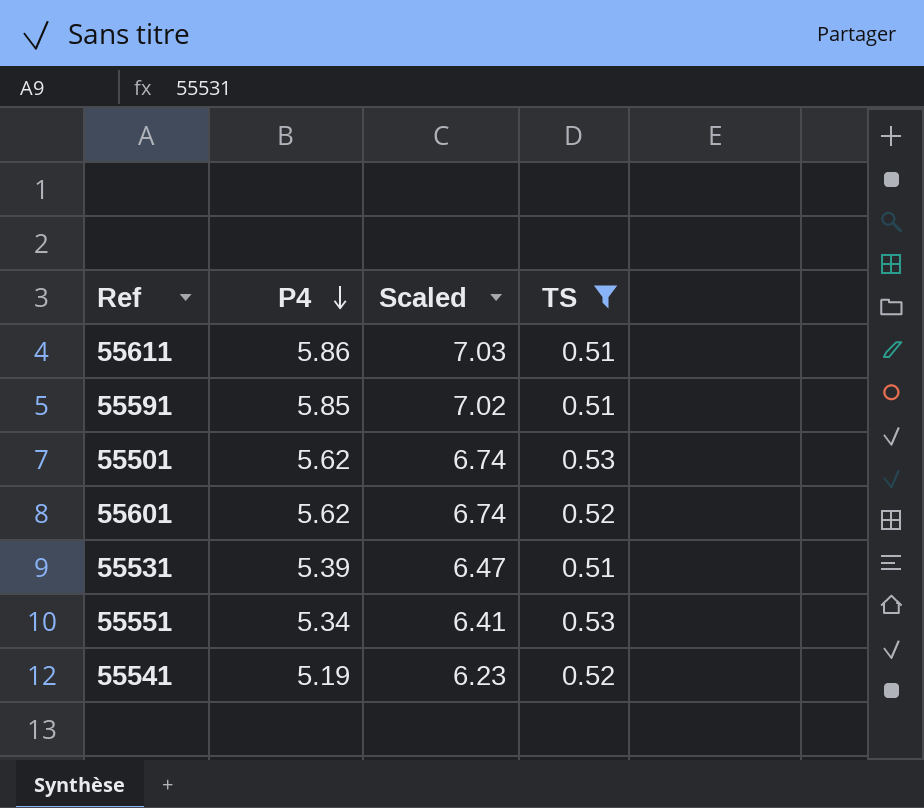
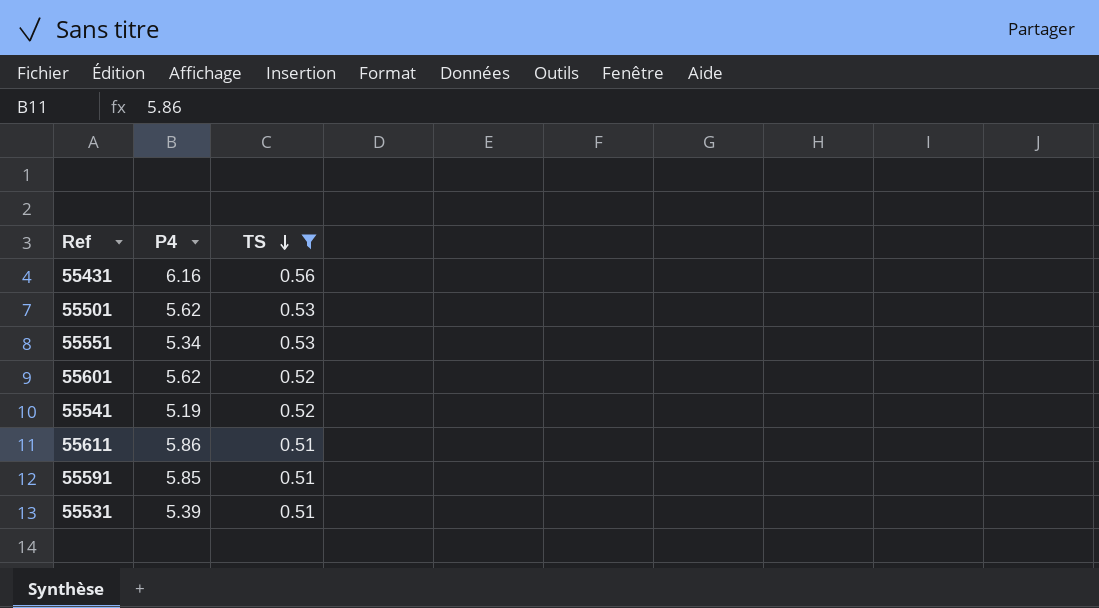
row order: P4 descending -> TS descending
column Scaled | formula: [P4] * 1.2 -> none
row 55431: none -> 6.16 | 0.56

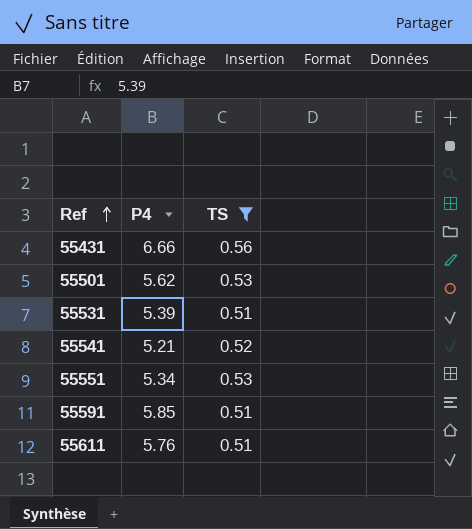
row order: TS descending -> Ref ascending
row 55601: 5.62 | 0.52 -> none
55431 | P4: 6.16 -> 6.66
55541 | P4: 5.19 -> 5.21
55611 | P4: 5.86 -> 5.76

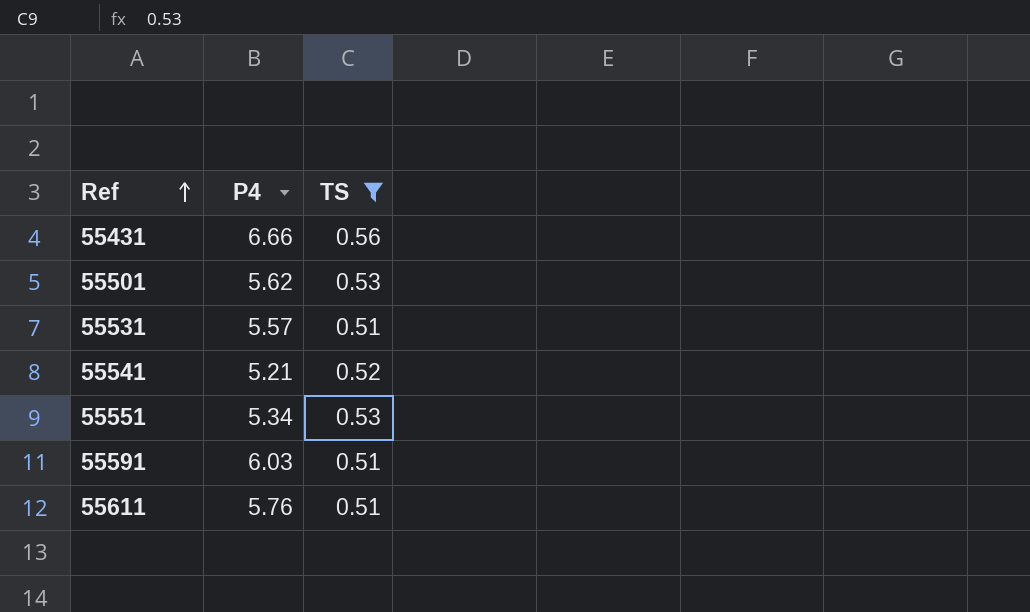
55531 | P4: 5.39 -> 5.57
55591 | P4: 5.85 -> 6.03

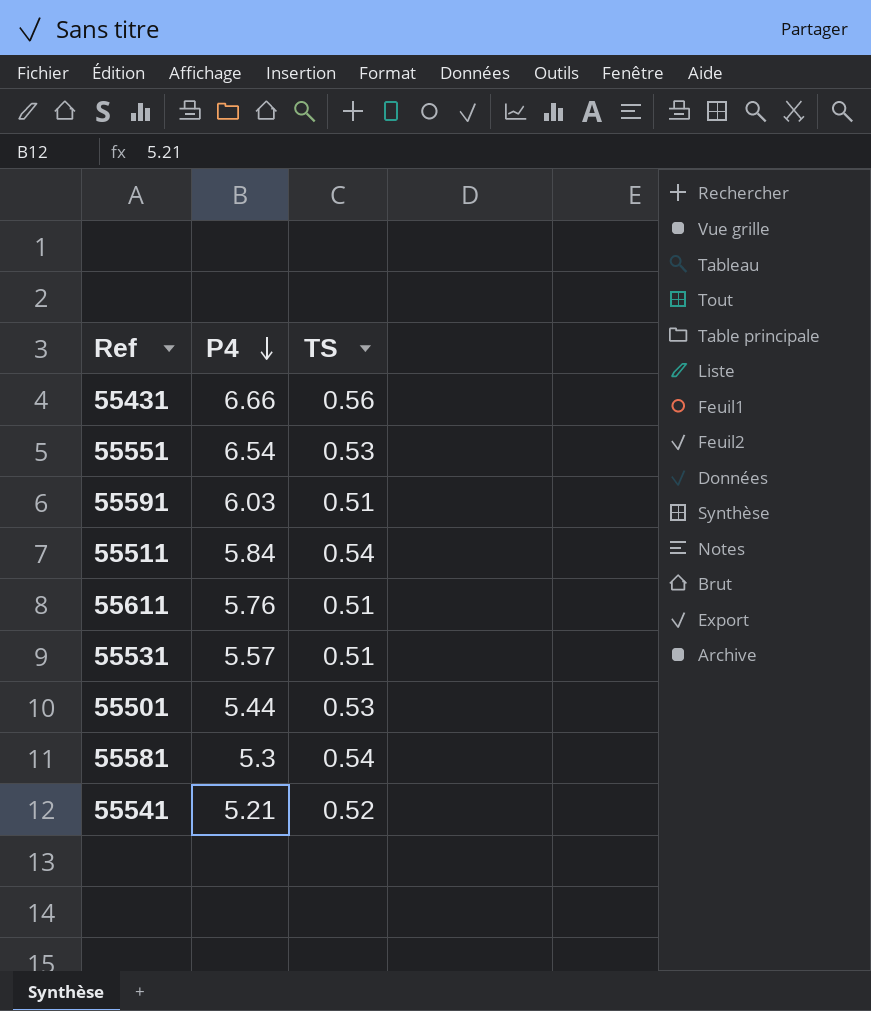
filter: TS != 0.54 -> none
row order: Ref ascending -> P4 descending
55551 | P4: 5.34 -> 6.54
55501 | P4: 5.62 -> 5.44

